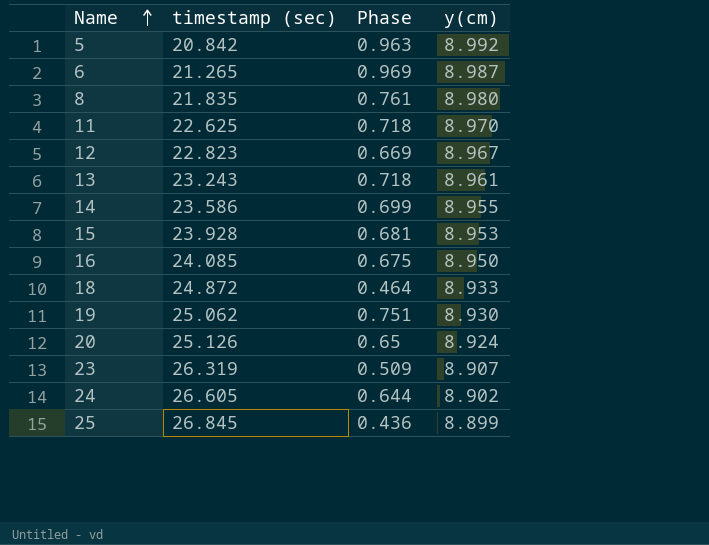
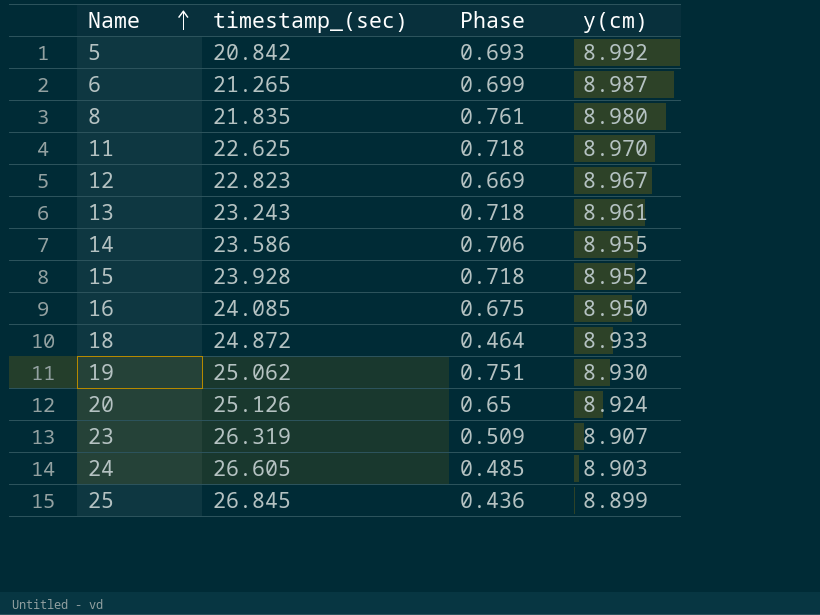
column name: timestamp (sec) -> timestamp_(sec)
5 | Phase: 0.963 -> 0.693
6 | Phase: 0.969 -> 0.699
14 | Phase: 0.699 -> 0.706
15 | Phase: 0.681 -> 0.718
15 | y(cm): 8.953 -> 8.952
24 | Phase: 0.644 -> 0.485
24 | y(cm): 8.902 -> 8.903

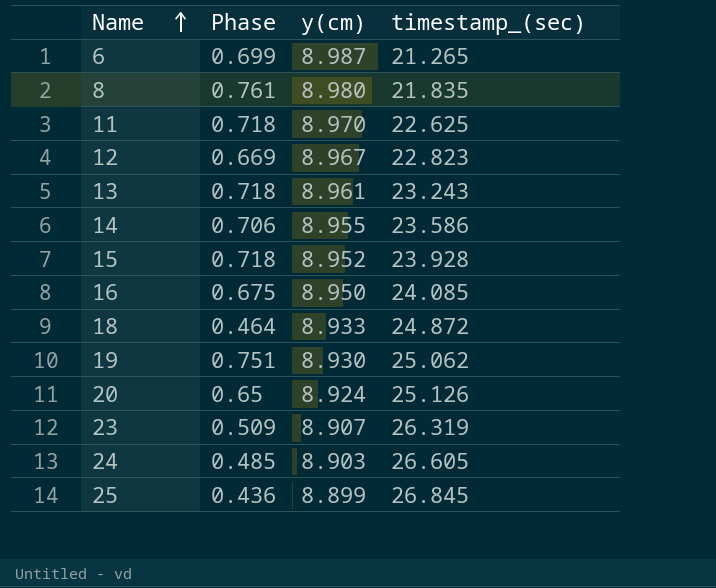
column timestamp_(sec) | position: 2 -> 4
row 5: 20.842 | 0.693 | 8.992 -> none

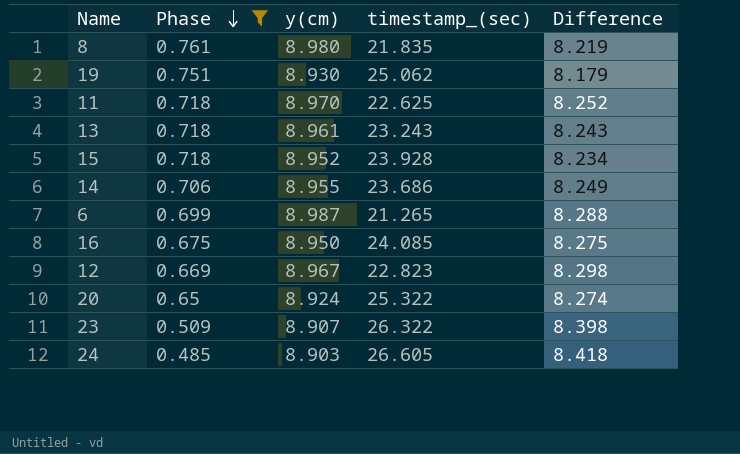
filter: none -> Phase >= 0.485
row order: Name ascending -> Phase descending
column Difference | formula: none -> [y(cm)] - [Phase]
14 | timestamp_(sec): 23.586 -> 23.686
20 | timestamp_(sec): 25.126 -> 25.322
23 | timestamp_(sec): 26.319 -> 26.322

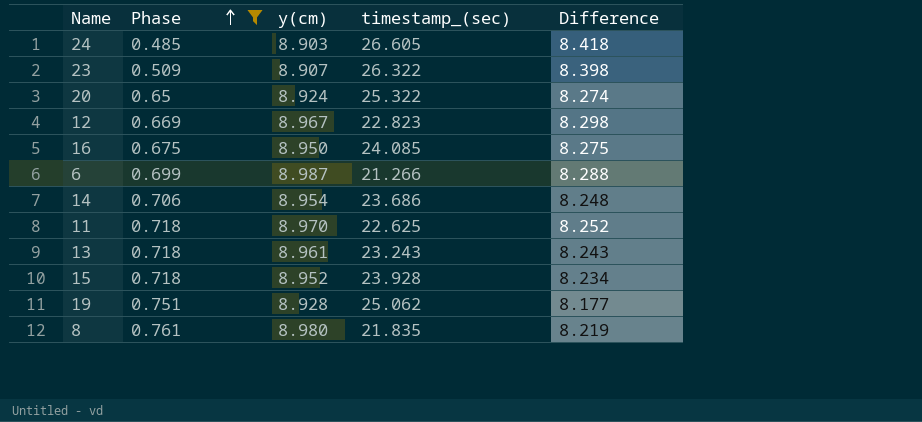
row order: Phase descending -> Phase ascending
6 | timestamp_(sec): 21.265 -> 21.266
14 | y(cm): 8.955 -> 8.954
14 | Difference: 8.249 -> 8.248
19 | y(cm): 8.930 -> 8.928
19 | Difference: 8.179 -> 8.177

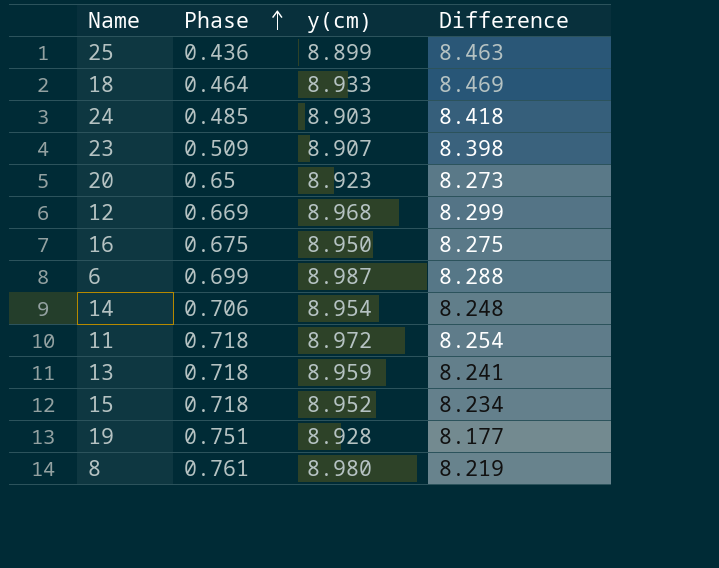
filter: Phase >= 0.485 -> none
column timestamp_(sec) | position: 4 -> none
20 | y(cm): 8.924 -> 8.923
20 | Difference: 8.274 -> 8.273
12 | y(cm): 8.967 -> 8.968
12 | Difference: 8.298 -> 8.299
11 | y(cm): 8.970 -> 8.972
11 | Difference: 8.252 -> 8.254
13 | y(cm): 8.961 -> 8.959
13 | Difference: 8.243 -> 8.241

